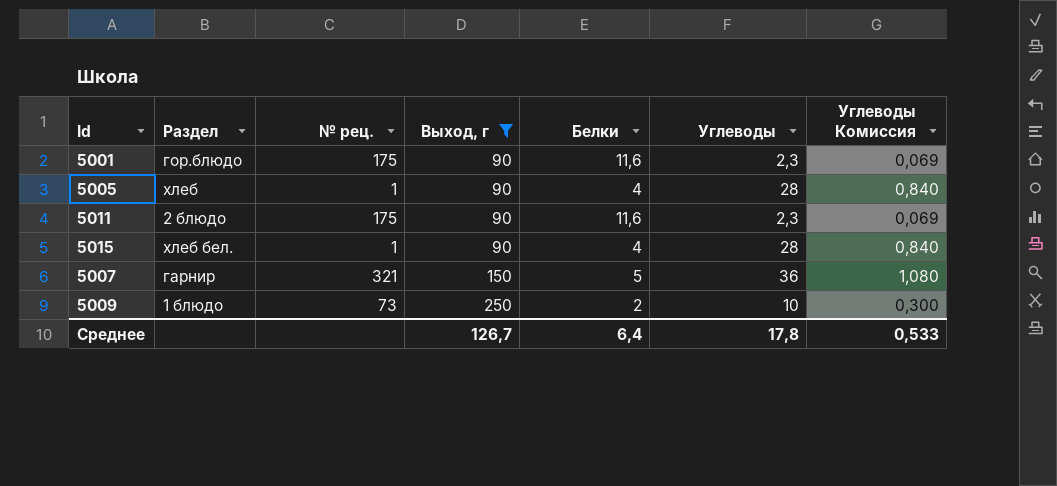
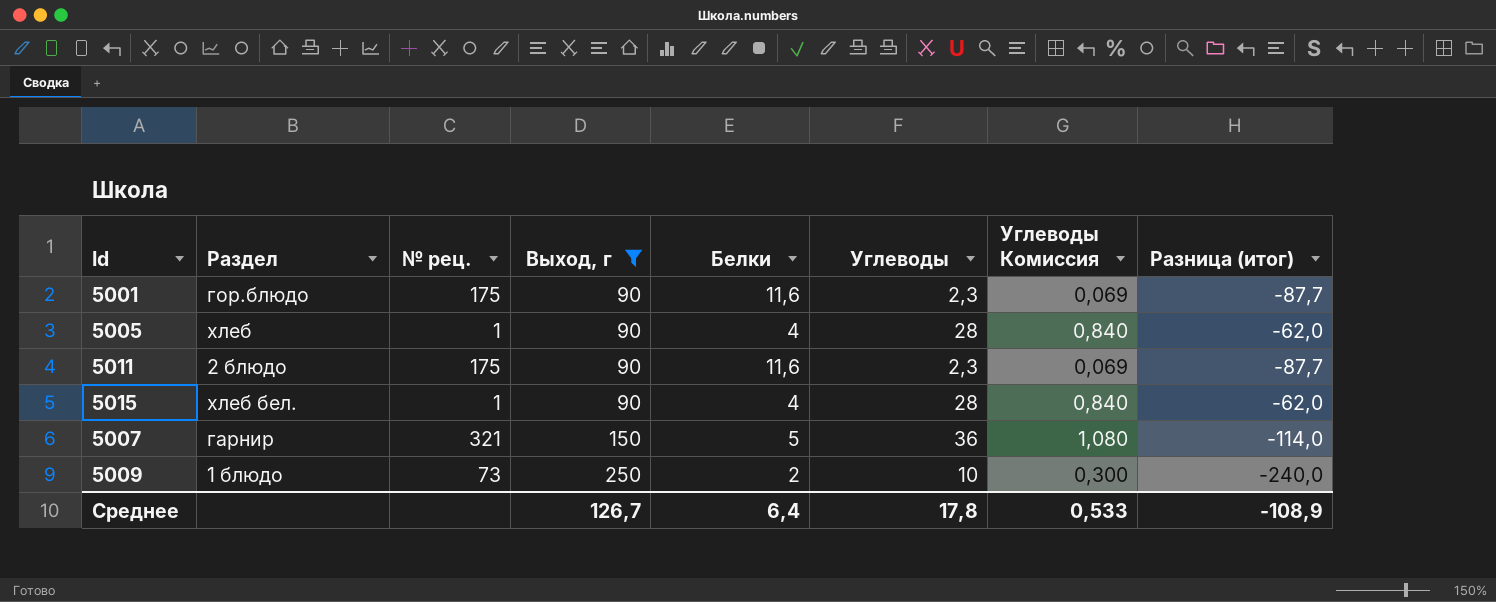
column Разница (итог) | formula: none -> [Углеводы] - [Выход, г]

